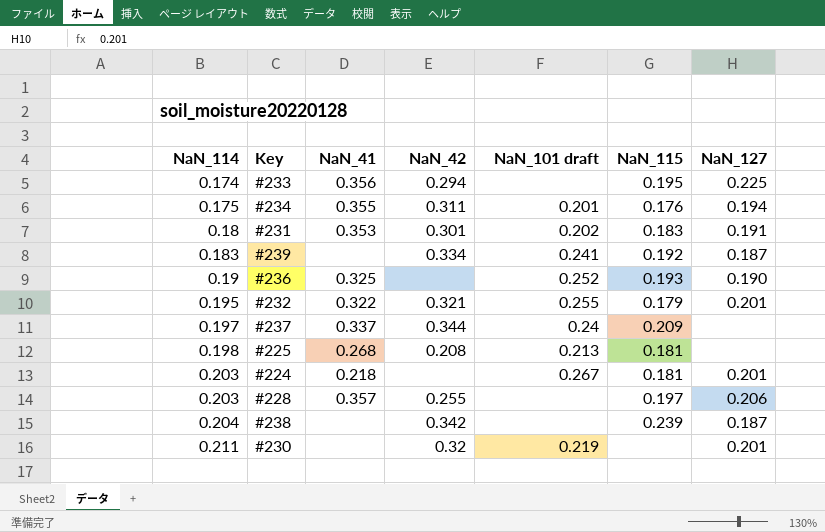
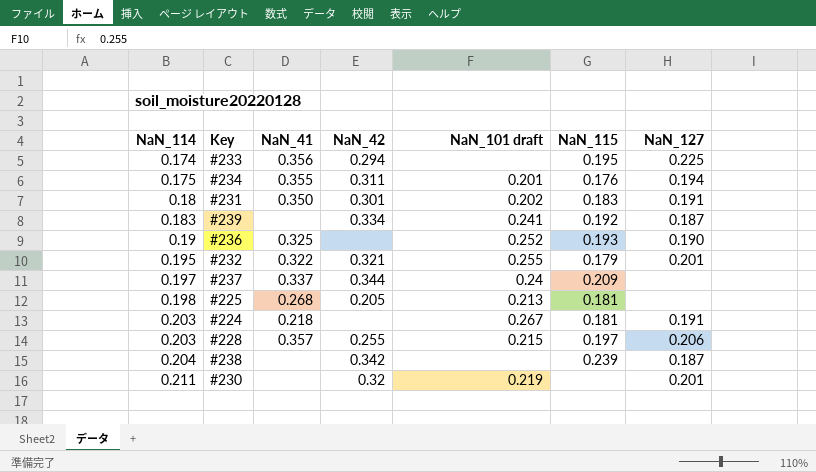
#231 | NaN_41: 0.353 -> 0.350
#225 | NaN_42: 0.208 -> 0.205
#224 | NaN_127: 0.201 -> 0.191
#228 | NaN_101 draft: none -> 0.215

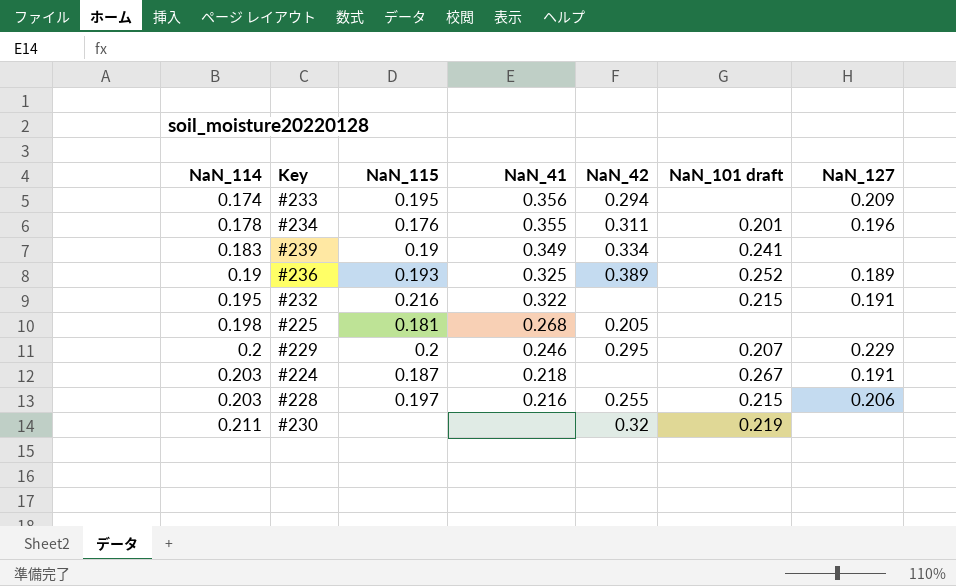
column NaN_115 | position: 6 -> 3
row #231: 0.18 | 0.350 | 0.301 | 0.202 | 0.183 | 0.191 -> none
row #237: 0.197 | 0.337 | 0.344 | 0.24 | 0.209 | none -> none
row #238: 0.204 | none | 0.342 | none | 0.239 | 0.187 -> none
#233 | NaN_127: 0.225 -> 0.209
#234 | NaN_114: 0.175 -> 0.178
#234 | NaN_127: 0.194 -> 0.196
#239 | NaN_115: 0.192 -> 0.19
#239 | NaN_41: none -> 0.349
#239 | NaN_127: 0.187 -> none
#236 | NaN_42: none -> 0.389
#236 | NaN_127: 0.190 -> 0.189
#232 | NaN_115: 0.179 -> 0.216
#232 | NaN_42: 0.321 -> none
#232 | NaN_101 draft: 0.255 -> 0.215
#232 | NaN_127: 0.201 -> 0.191
#225 | NaN_101 draft: 0.213 -> none
row #229: none -> 0.2 | 0.2 | 0.246 | 0.295 | 0.207 | 0.229
#224 | NaN_115: 0.181 -> 0.187
#228 | NaN_41: 0.357 -> 0.216
#230 | NaN_127: 0.201 -> none

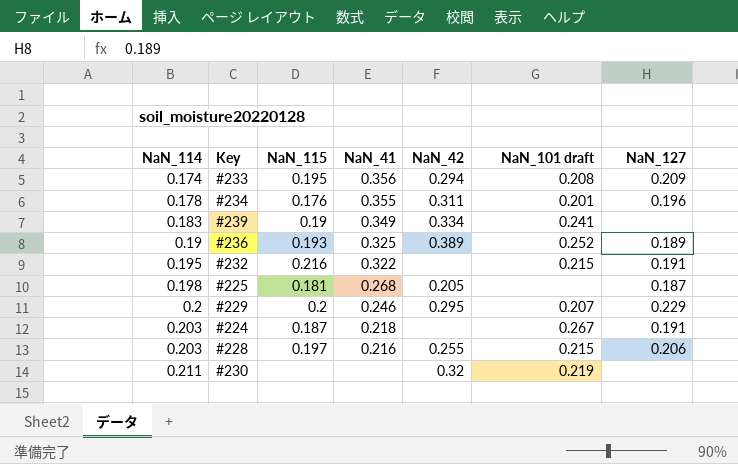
#233 | NaN_101 draft: none -> 0.208
#225 | NaN_127: none -> 0.187

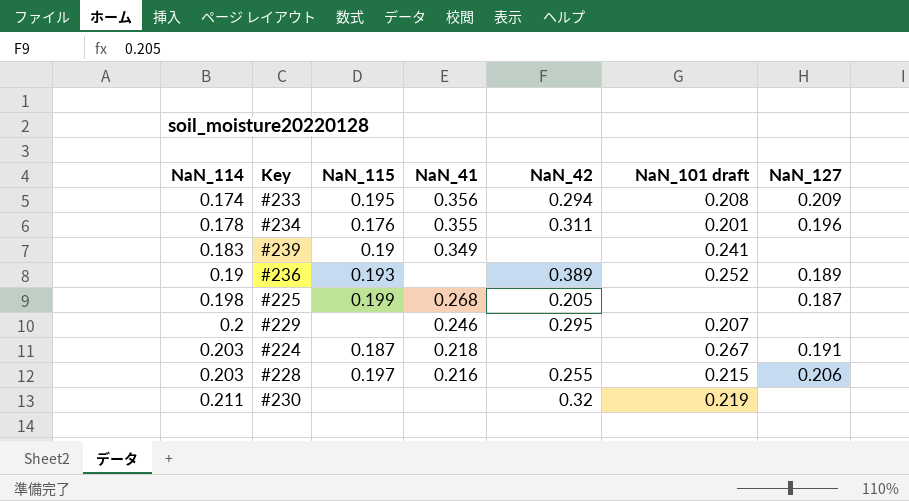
row #232: 0.195 | 0.216 | 0.322 | none | 0.215 | 0.191 -> none
#239 | NaN_42: 0.334 -> none
#236 | NaN_41: 0.325 -> none
#225 | NaN_115: 0.181 -> 0.199
#229 | NaN_115: 0.2 -> none
#229 | NaN_127: 0.229 -> none

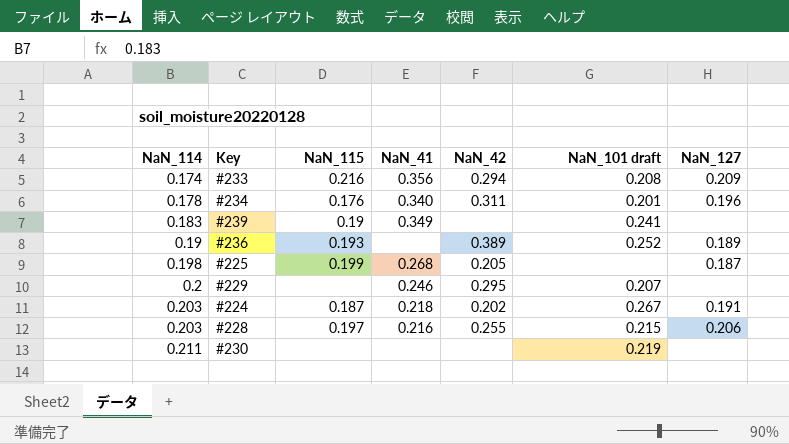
#233 | NaN_115: 0.195 -> 0.216
#234 | NaN_41: 0.355 -> 0.340
#224 | NaN_42: none -> 0.202
#230 | NaN_42: 0.32 -> none

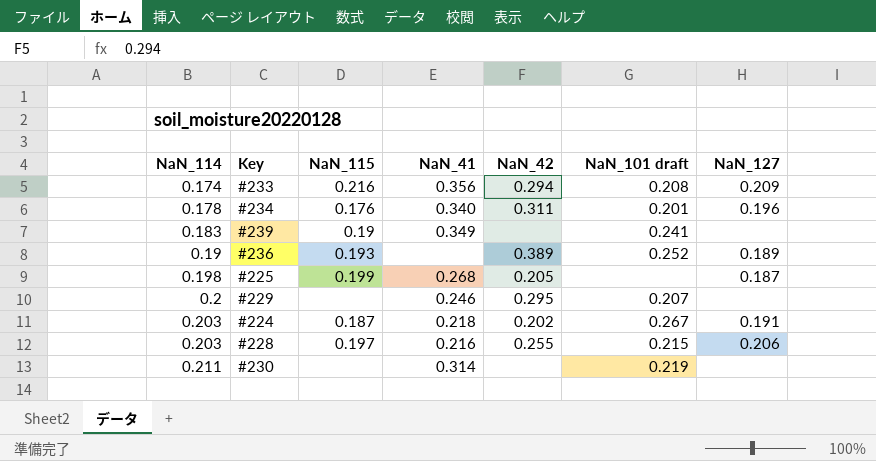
#230 | NaN_41: none -> 0.314

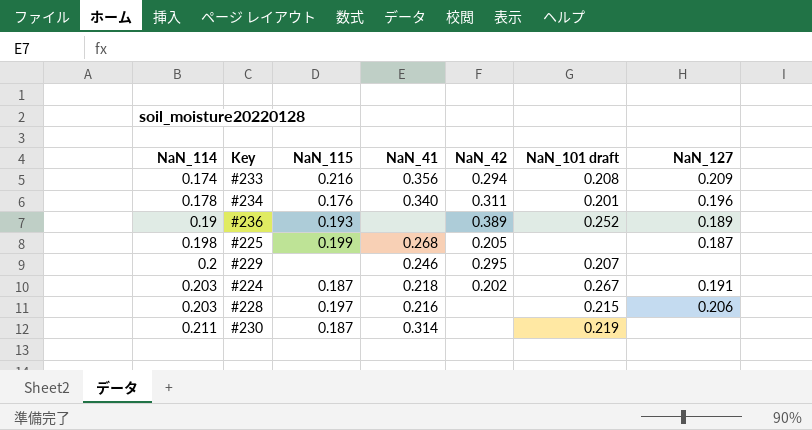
row #239: 0.183 | 0.19 | 0.349 | none | 0.241 | none -> none
#228 | NaN_42: 0.255 -> none
#230 | NaN_115: none -> 0.187

